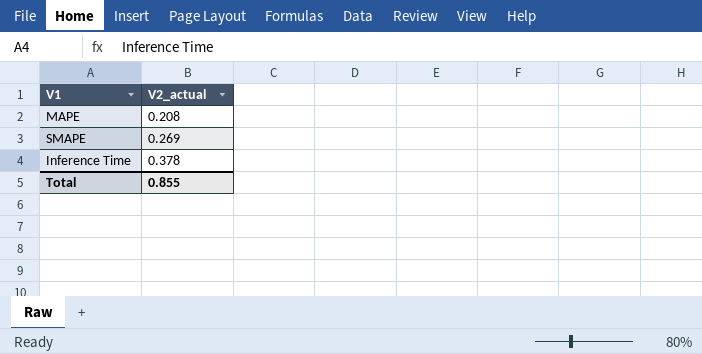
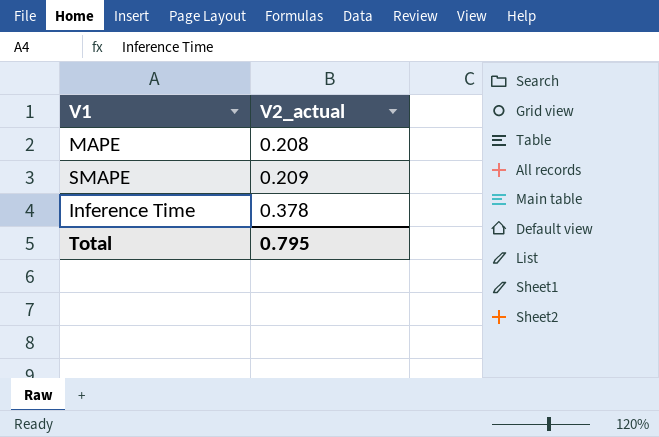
SMAPE | V2_actual: 0.269 -> 0.209
Total | V2_actual: 0.855 -> 0.795

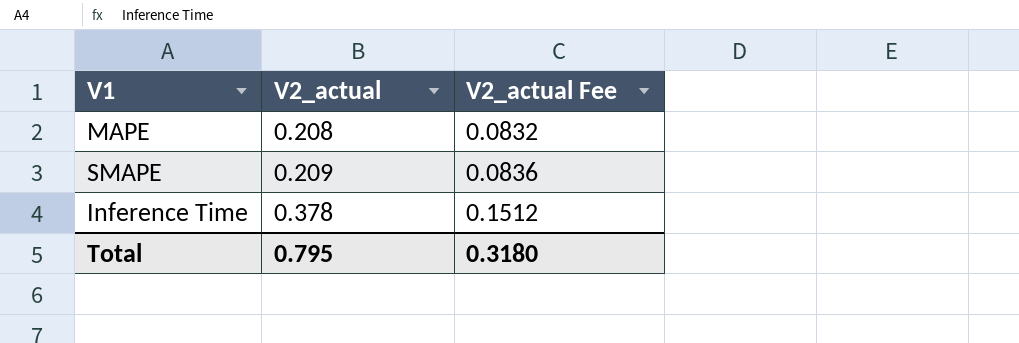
column V2_actual Fee | formula: none -> [V2_actual] * 0.4

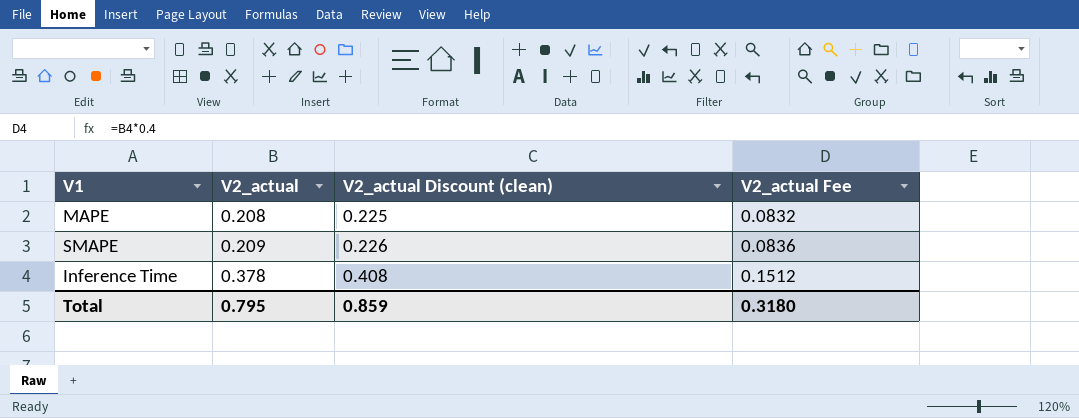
column V2_actual Discount (clean) | formula: none -> [V2_actual] * 1.08

